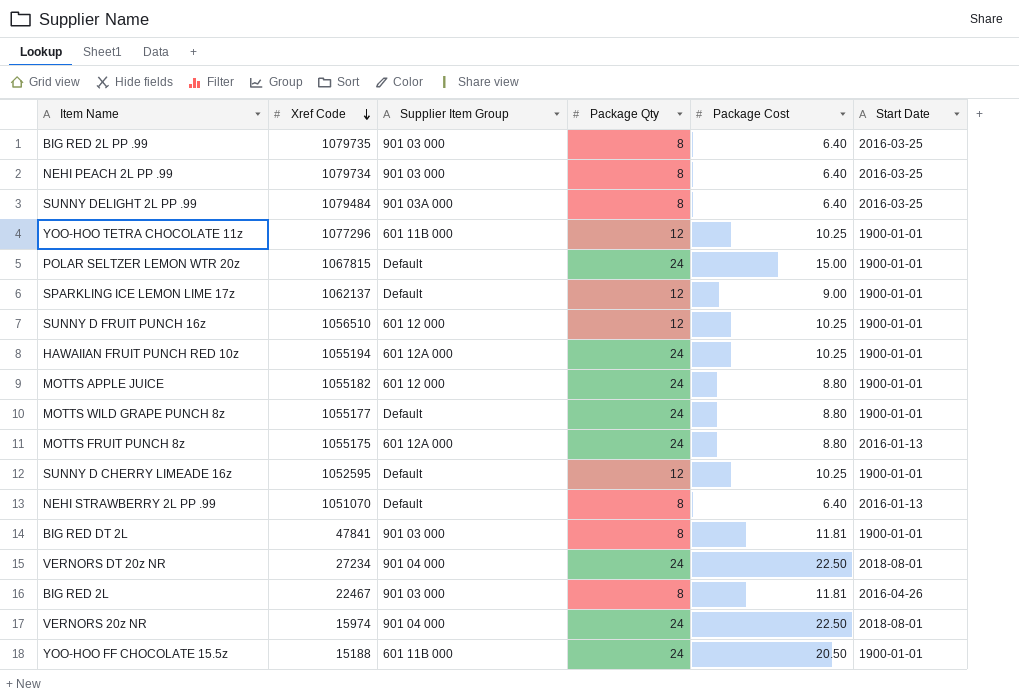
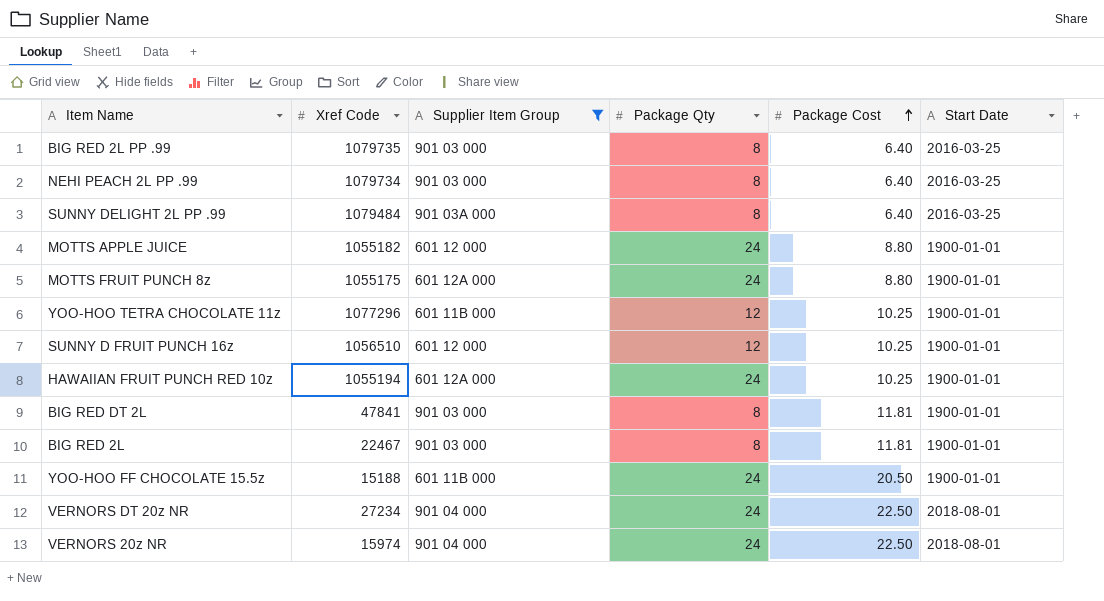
filter: none -> Supplier Item Group != Default
row order: Xref Code descending -> Package Cost ascending
MOTTS FRUIT PUNCH 8z | Start Date: 2016-01-13 -> 1900-01-01
BIG RED 2L | Start Date: 2016-04-26 -> 1900-01-01

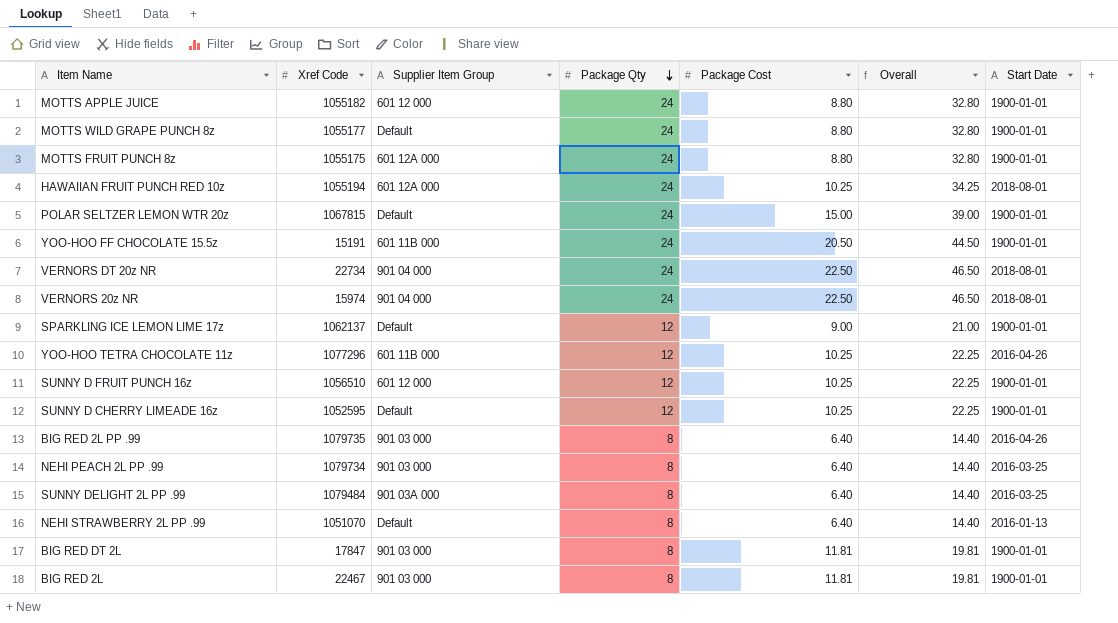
filter: Supplier Item Group != Default -> none
row order: Package Cost ascending -> Package Qty descending
column Overall | formula: none -> [Package Qty] + [Package Cost]
HAWAIIAN FRUIT PUNCH RED 10z | Start Date: 1900-01-01 -> 2018-08-01
YOO-HOO FF CHOCOLATE 15.5z | Xref Code: 15188 -> 15191
VERNORS DT 20z NR | Xref Code: 27234 -> 22734
YOO-HOO TETRA CHOCOLATE 11z | Start Date: 1900-01-01 -> 2016-04-26
BIG RED 2L PP .99 | Start Date: 2016-03-25 -> 2016-04-26
BIG RED DT 2L | Xref Code: 47841 -> 17847

